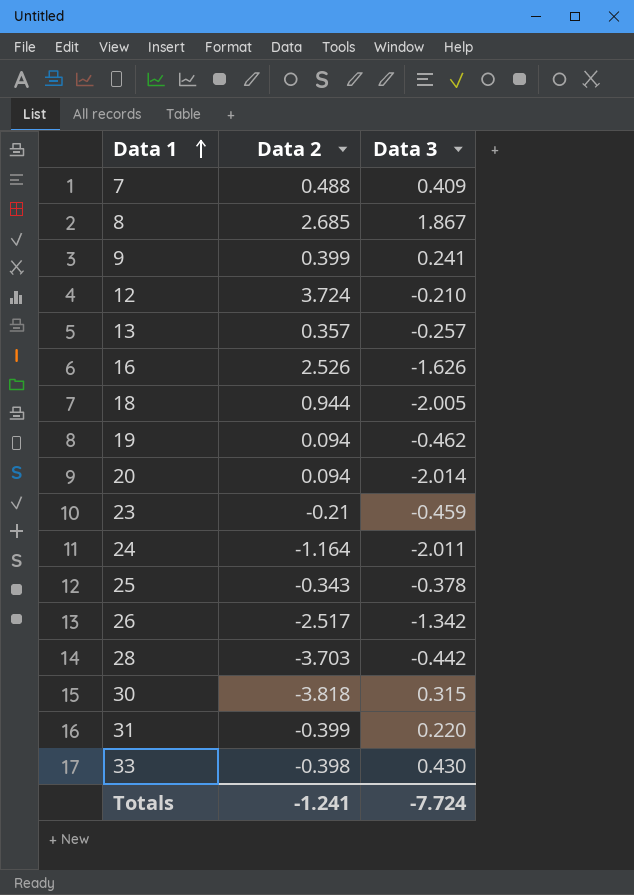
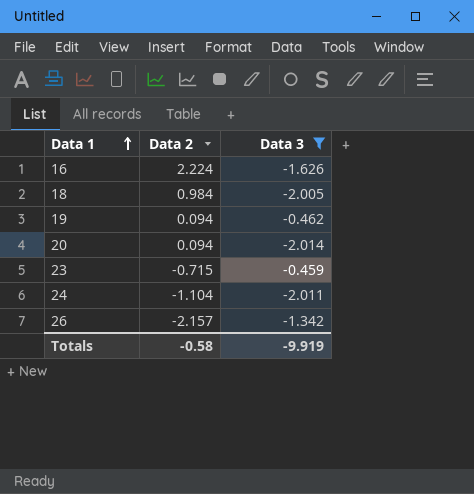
filter: none -> Data 3 <= -0.459
16 | Data 2: 2.526 -> 2.224
18 | Data 2: 0.944 -> 0.984
23 | Data 2: -0.21 -> -0.715
24 | Data 2: -1.164 -> -1.104
26 | Data 2: -2.517 -> -2.157
Totals | Data 2: -1.241 -> -0.58
Totals | Data 3: -7.724 -> -9.919

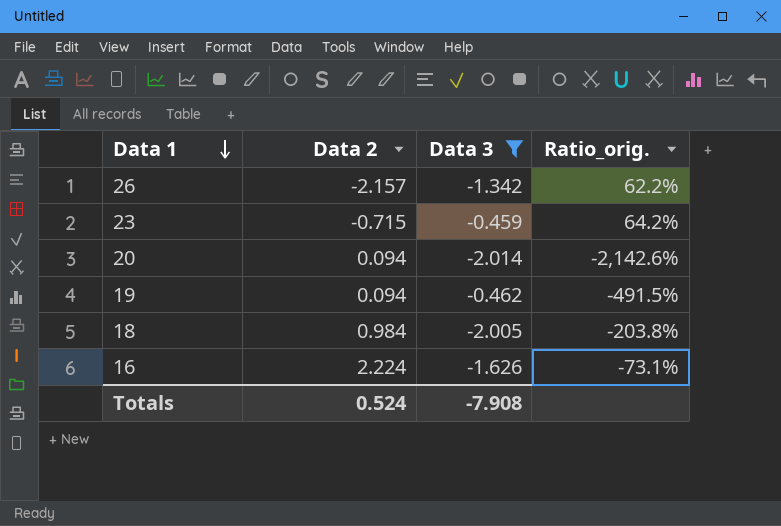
row order: Data 1 ascending -> Data 1 descending
column Ratio_orig. | formula: none -> [Data 3] / [Data 2]
row 24: -1.104 | -2.011 -> none
Totals | Data 2: -0.58 -> 0.524
Totals | Data 3: -9.919 -> -7.908

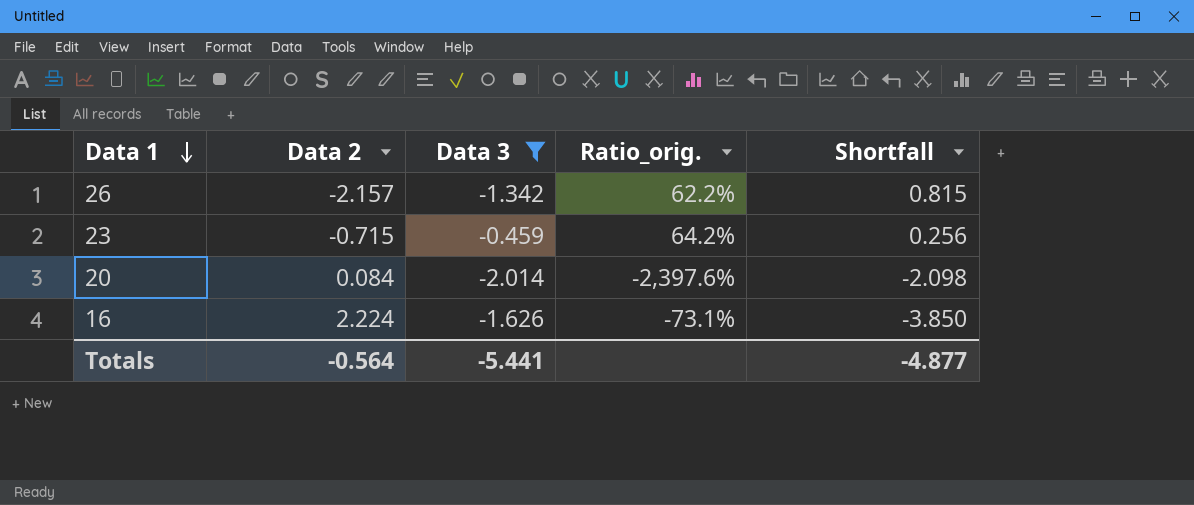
column Shortfall | formula: none -> [Data 3] - [Data 2]
row 19: 0.094 | -0.462 | -491.5% -> none
row 18: 0.984 | -2.005 | -203.8% -> none
20 | Data 2: 0.094 -> 0.084
20 | Ratio_orig.: -2,142.6% -> -2,397.6%
Totals | Data 2: 0.524 -> -0.564
Totals | Data 3: -7.908 -> -5.441

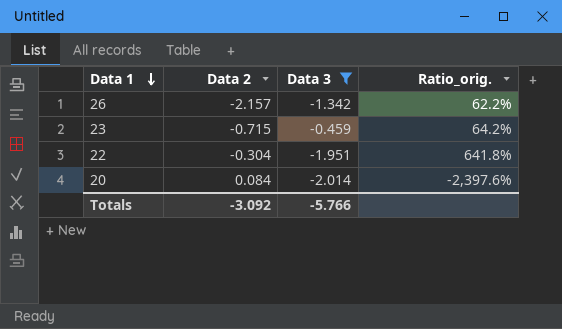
column Shortfall | formula: [Data 3] - [Data 2] -> none
row 16: 2.224 | -1.626 | -73.1% | -3.850 -> none
row 22: none -> -0.304 | -1.951 | 641.8%
Totals | Data 2: -0.564 -> -3.092
Totals | Data 3: -5.441 -> -5.766

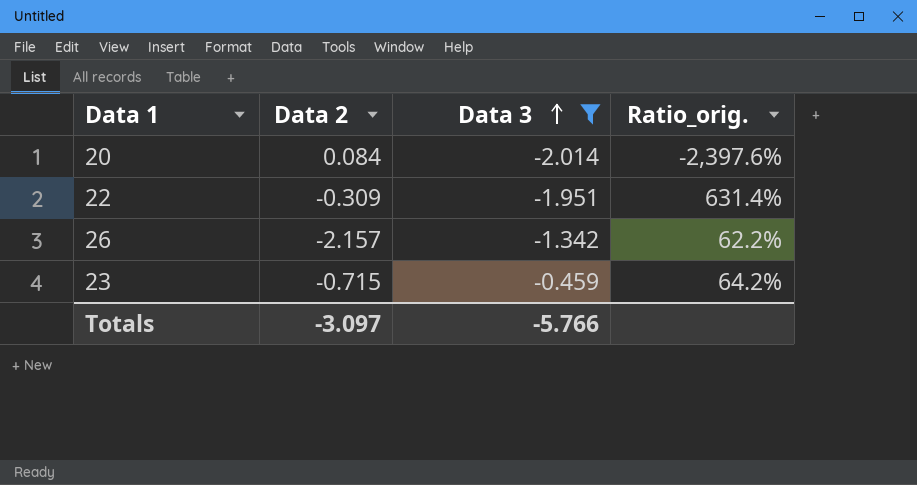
row order: Data 1 descending -> Data 3 ascending
22 | Data 2: -0.304 -> -0.309
22 | Ratio_orig.: 641.8% -> 631.4%
Totals | Data 2: -3.092 -> -3.097

